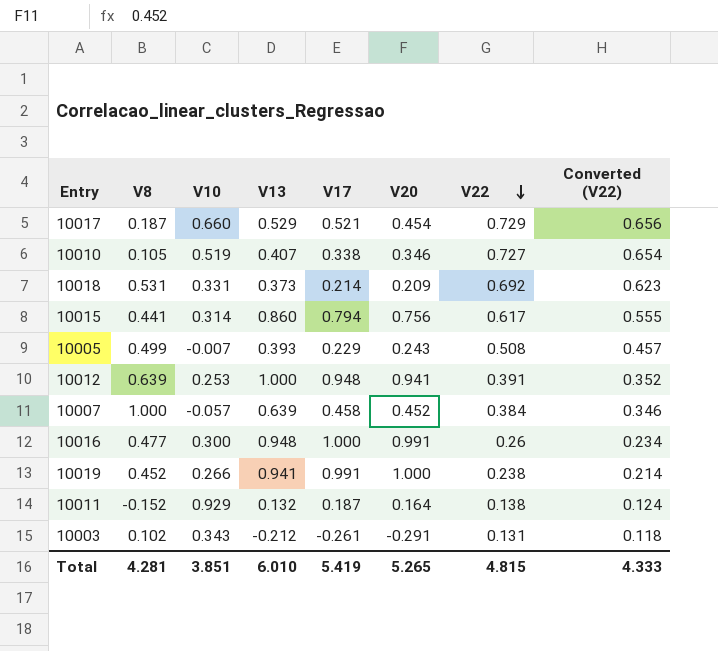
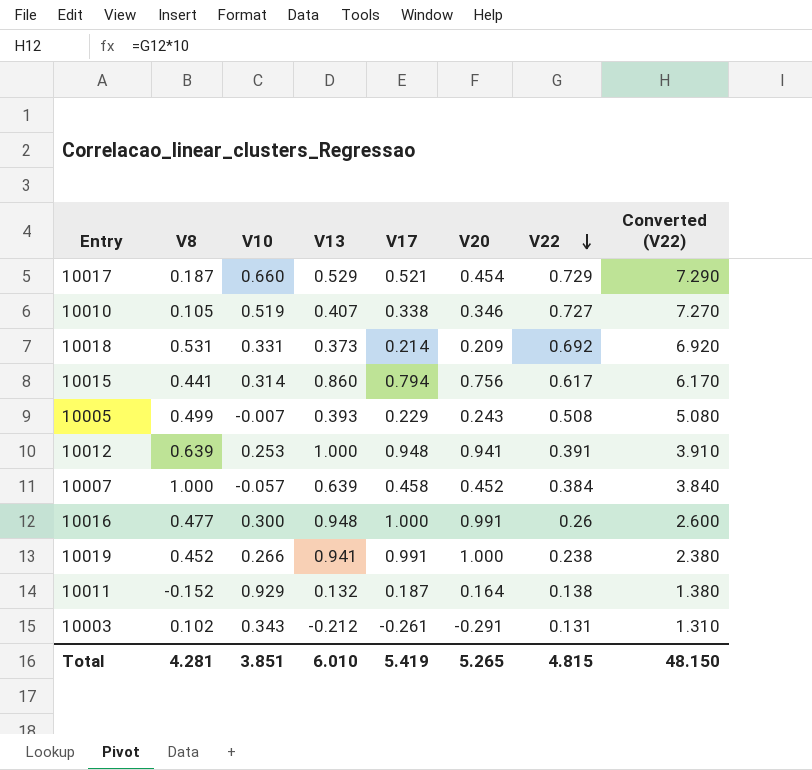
column Converted (V22) | formula: [V22] * 0.9 -> [V22] * 10
Total | Converted (V22): 4.333 -> 48.150

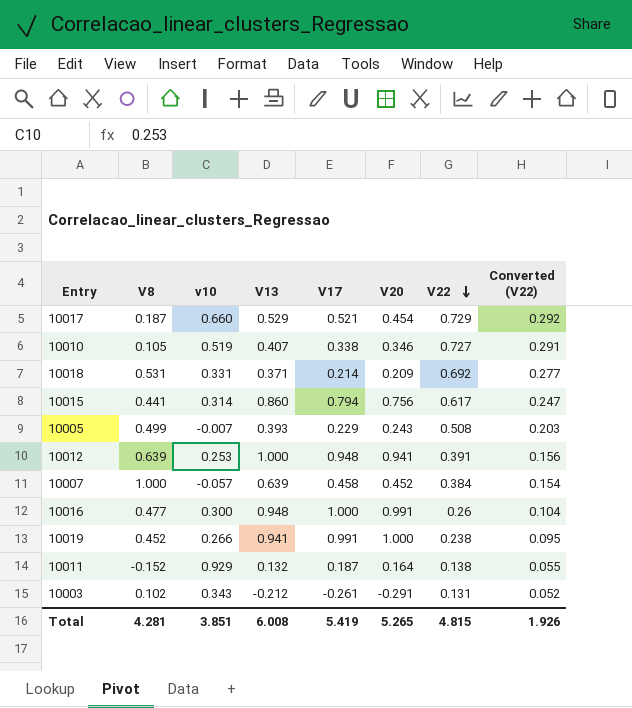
column name: V10 -> v10
column Converted (V22) | formula: [V22] * 10 -> [V22] * 0.4
10018 | V13: 0.373 -> 0.371
Total | V13: 6.010 -> 6.008
Total | Converted (V22): 48.150 -> 1.926

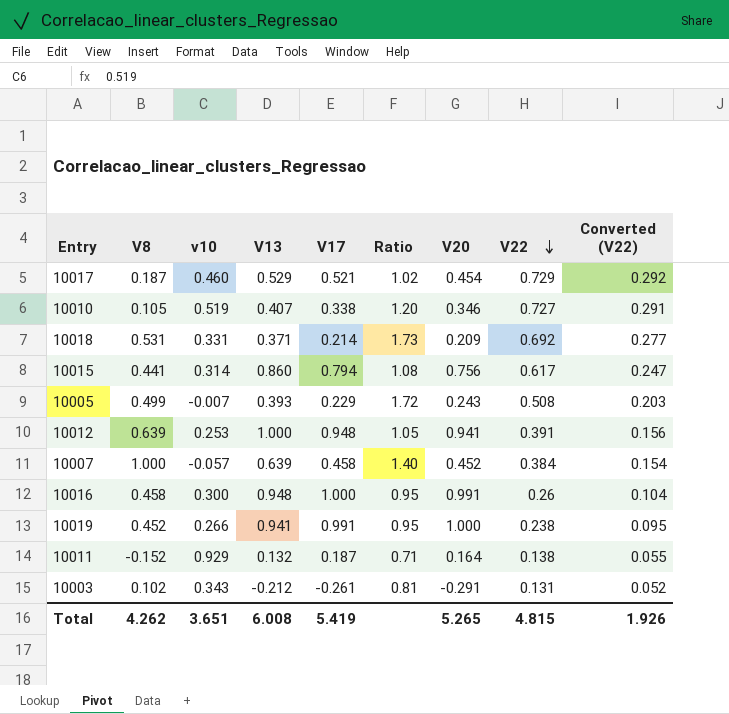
column Ratio | formula: none -> [V13] / [V17]
10017 | v10: 0.660 -> 0.460
10016 | V8: 0.477 -> 0.458
Total | V8: 4.281 -> 4.262
Total | v10: 3.851 -> 3.651

